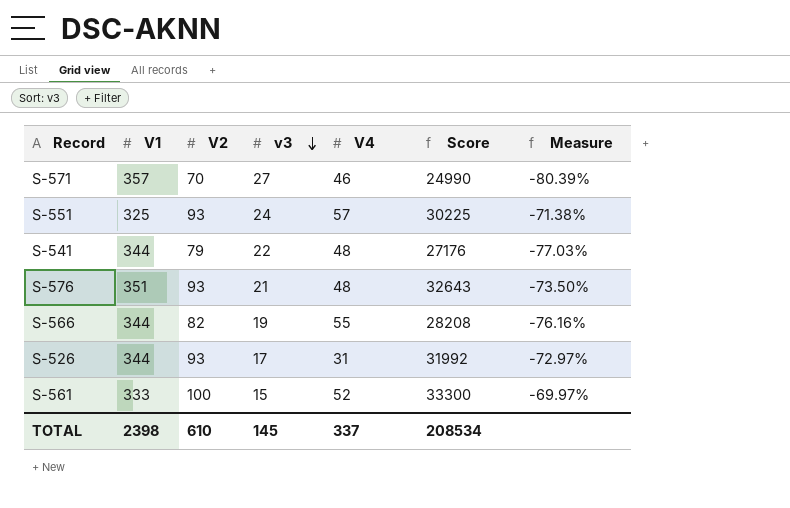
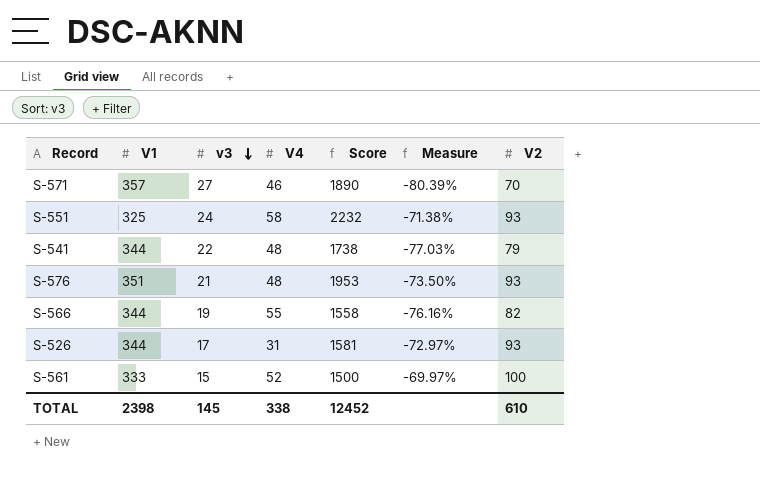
column Score | formula: [V1] * [V2] -> [v3] * [V2]
column V2 | position: 3 -> 7
S-551 | V4: 57 -> 58
TOTAL | V4: 337 -> 338
TOTAL | Score: 208534 -> 12452

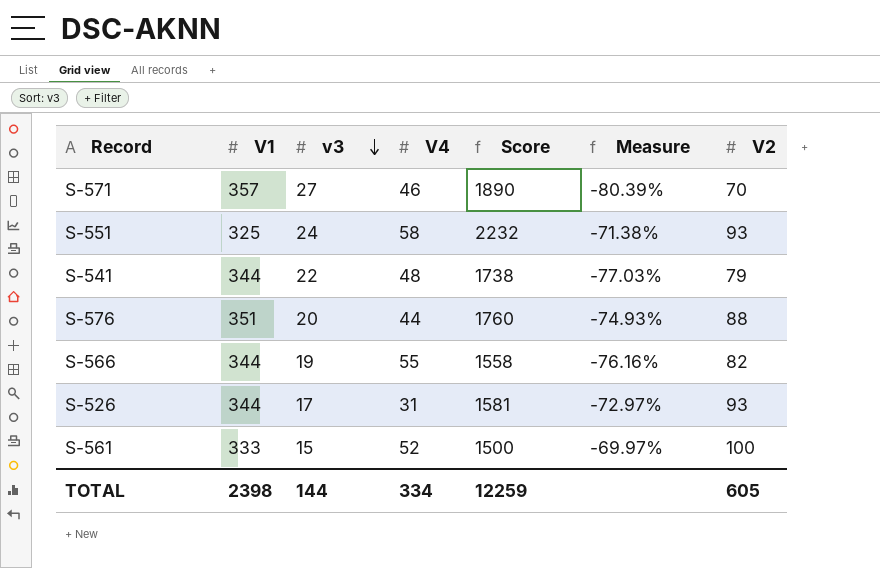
S-576 | v3: 21 -> 20
S-576 | V4: 48 -> 44
S-576 | Score: 1953 -> 1760
S-576 | Measure: -73.50% -> -74.93%
S-576 | V2: 93 -> 88
TOTAL | v3: 145 -> 144
TOTAL | V4: 338 -> 334
TOTAL | Score: 12452 -> 12259
TOTAL | V2: 610 -> 605

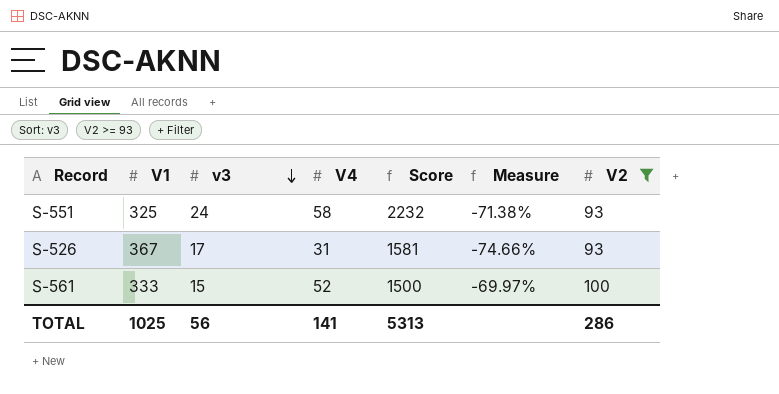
filter: none -> V2 >= 93
S-526 | V1: 344 -> 367
S-526 | Measure: -72.97% -> -74.66%
TOTAL | V1: 2398 -> 1025
TOTAL | v3: 144 -> 56
TOTAL | V4: 334 -> 141
TOTAL | Score: 12259 -> 5313
TOTAL | V2: 605 -> 286

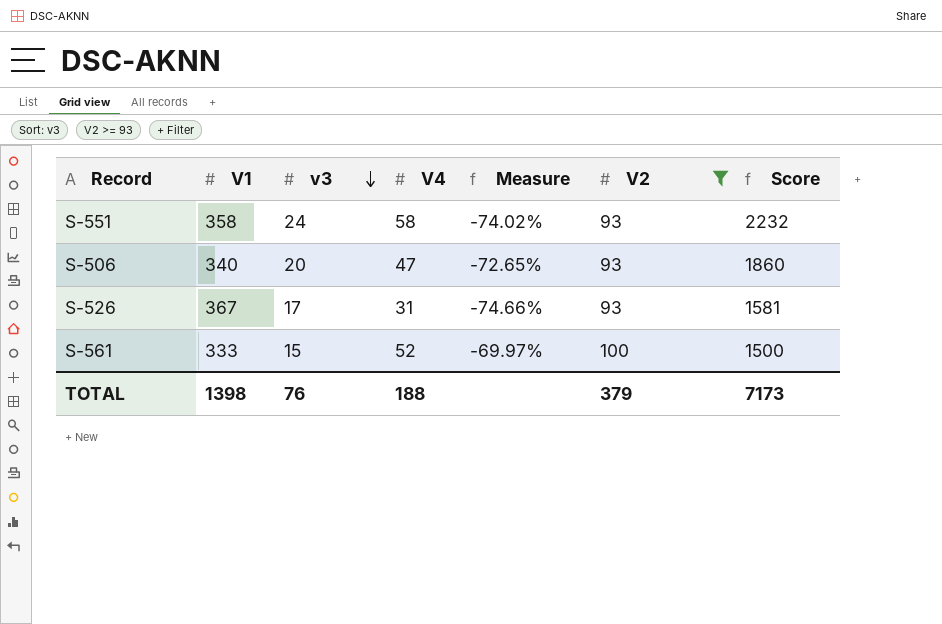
column Score | position: 5 -> 7
S-551 | V1: 325 -> 358
S-551 | Measure: -71.38% -> -74.02%
row S-506: none -> 340 | 20 | 47 | -72.65% | 93 | 1860
TOTAL | V1: 1025 -> 1398
TOTAL | v3: 56 -> 76
TOTAL | V4: 141 -> 188
TOTAL | V2: 286 -> 379
TOTAL | Score: 5313 -> 7173

